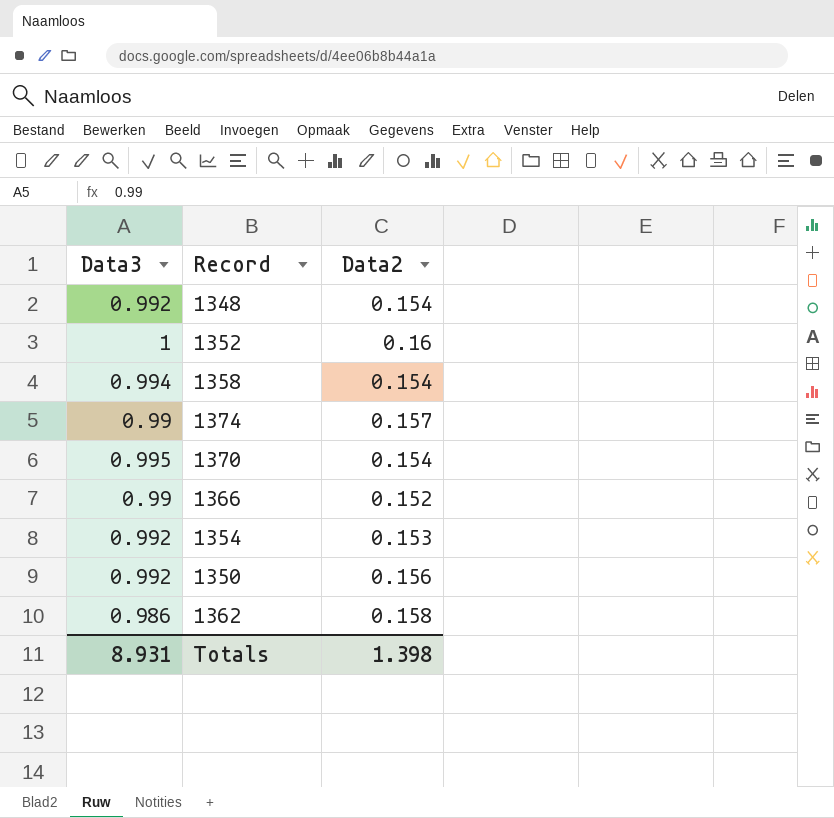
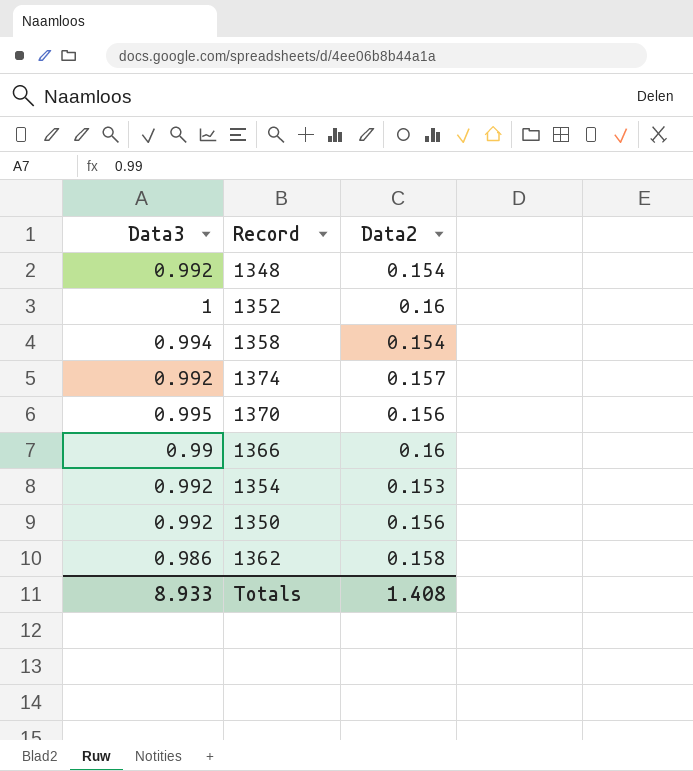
1374 | Data3: 0.99 -> 0.992
1370 | Data2: 0.154 -> 0.156
1366 | Data2: 0.152 -> 0.16
Totals | Data3: 8.931 -> 8.933
Totals | Data2: 1.398 -> 1.408

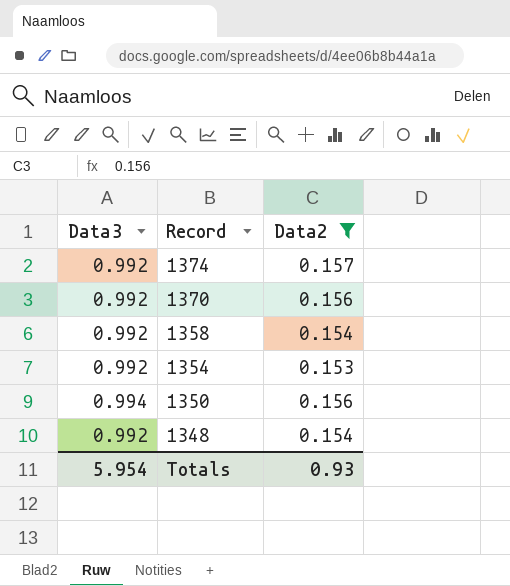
filter: none -> Data2 <= 0.157
row order: none -> Record descending
1370 | Data3: 0.995 -> 0.992
1358 | Data3: 0.994 -> 0.992
1350 | Data3: 0.992 -> 0.994
Totals | Data3: 8.933 -> 5.954
Totals | Data2: 1.408 -> 0.93

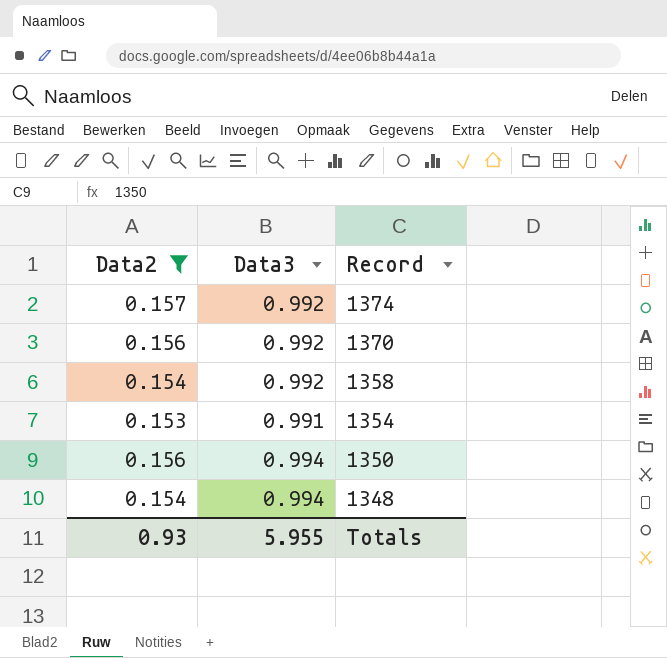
column Data2 | position: 3 -> 1
1354 | Data3: 0.992 -> 0.991
1348 | Data3: 0.992 -> 0.994
Totals | Data3: 5.954 -> 5.955

